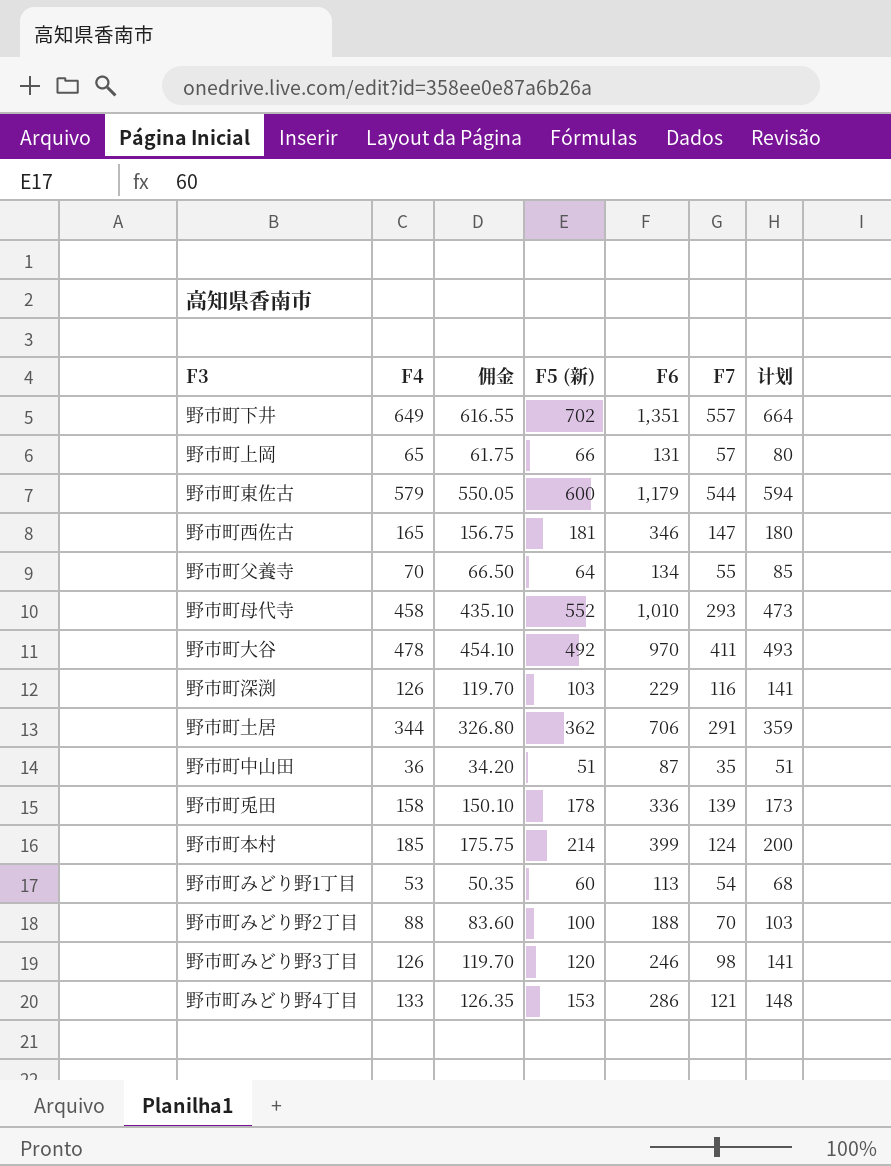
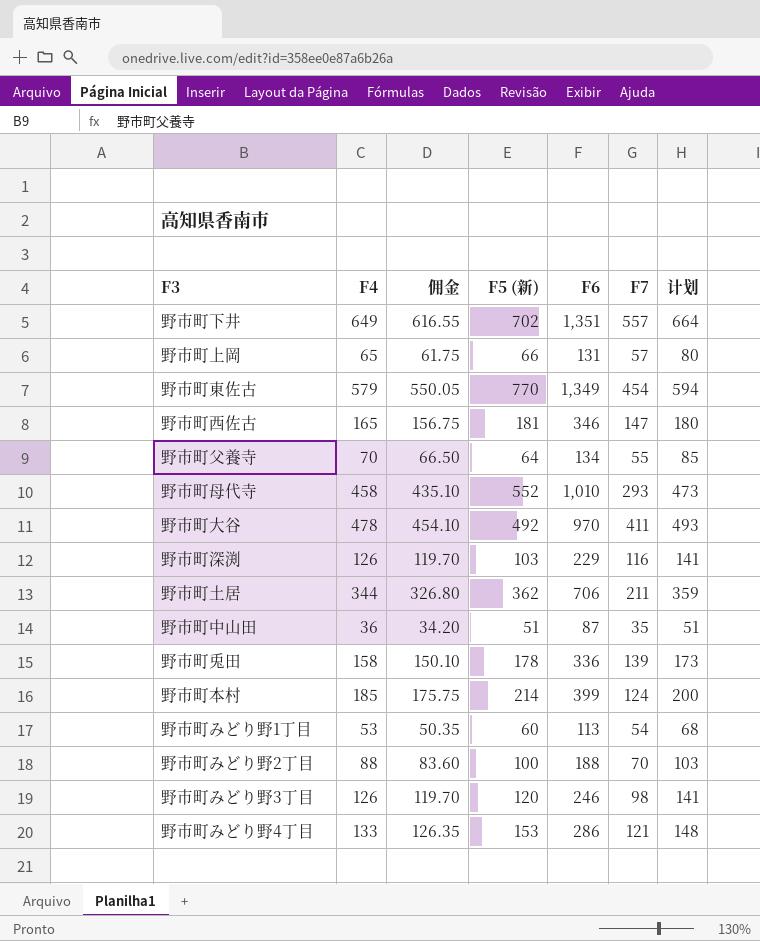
野市町東佐古 | F5 (新): 600 -> 770
野市町東佐古 | F6: 1,179 -> 1,349
野市町東佐古 | F7: 544 -> 454
野市町土居 | F7: 291 -> 211

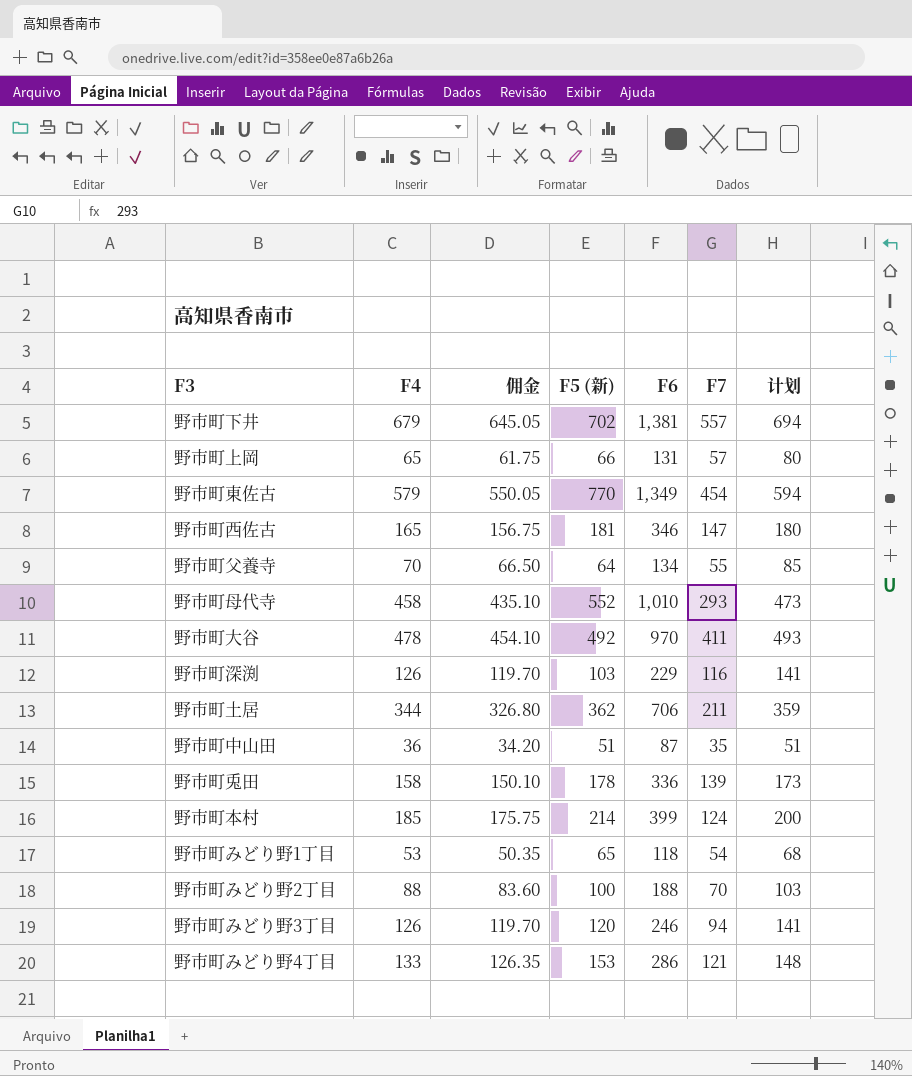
野市町下井 | F4: 649 -> 679
野市町下井 | 佣金: 616.55 -> 645.05
野市町下井 | F6: 1,351 -> 1,381
野市町下井 | 计划: 664 -> 694
野市町みどり野1丁目 | F5 (新): 60 -> 65
野市町みどり野1丁目 | F6: 113 -> 118
野市町みどり野3丁目 | F7: 98 -> 94

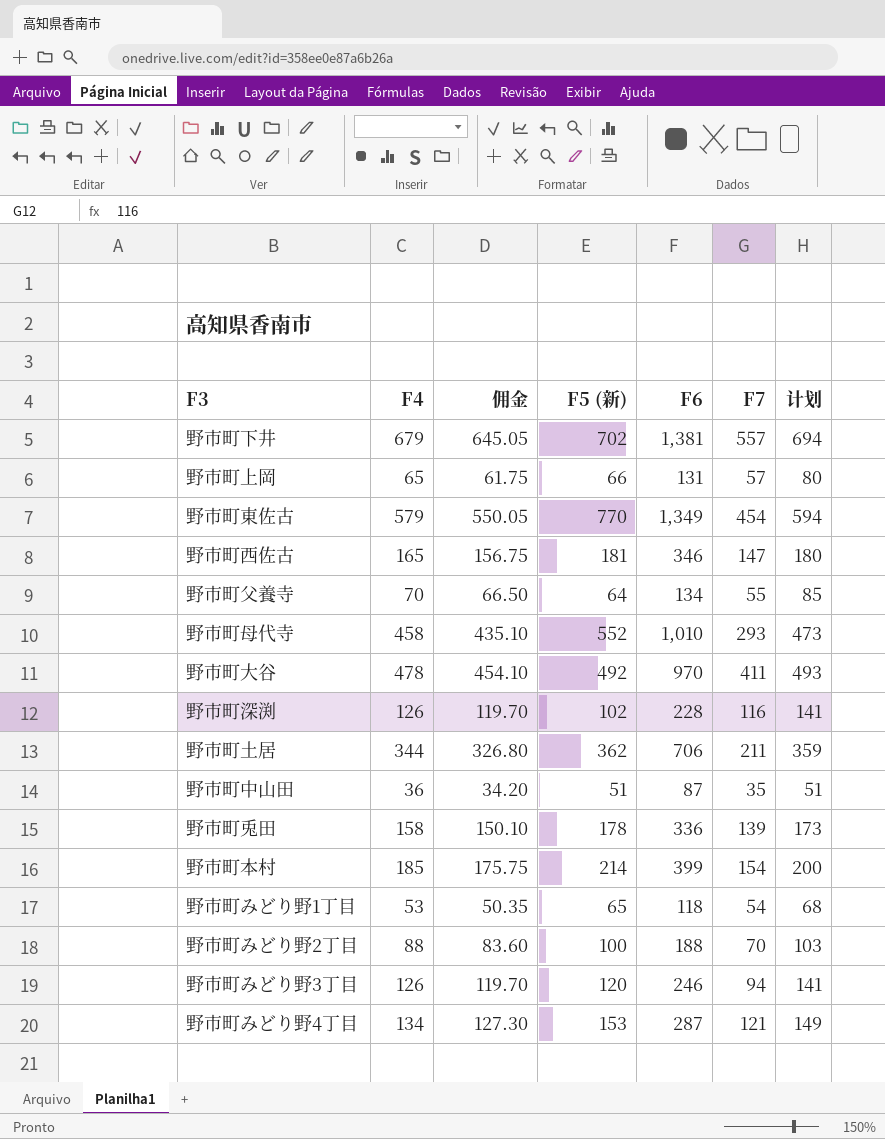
野市町深渕 | F5 (新): 103 -> 102
野市町深渕 | F6: 229 -> 228
野市町本村 | F7: 124 -> 154
野市町みどり野4丁目 | F4: 133 -> 134
野市町みどり野4丁目 | 佣金: 126.35 -> 127.30
野市町みどり野4丁目 | F6: 286 -> 287
野市町みどり野4丁目 | 计划: 148 -> 149

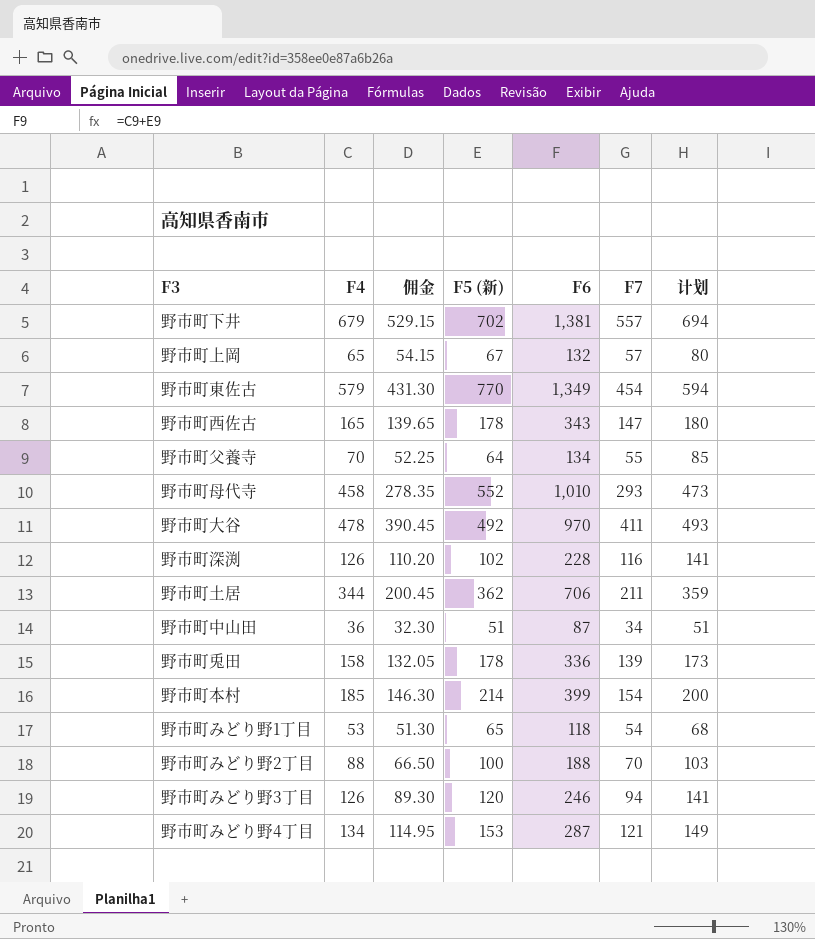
column 佣金 | formula: [F4] * 0.95 -> [F7] * 0.95
野市町上岡 | F5 (新): 66 -> 67
野市町上岡 | F6: 131 -> 132
野市町西佐古 | F5 (新): 181 -> 178
野市町西佐古 | F6: 346 -> 343
野市町中山田 | F7: 35 -> 34

